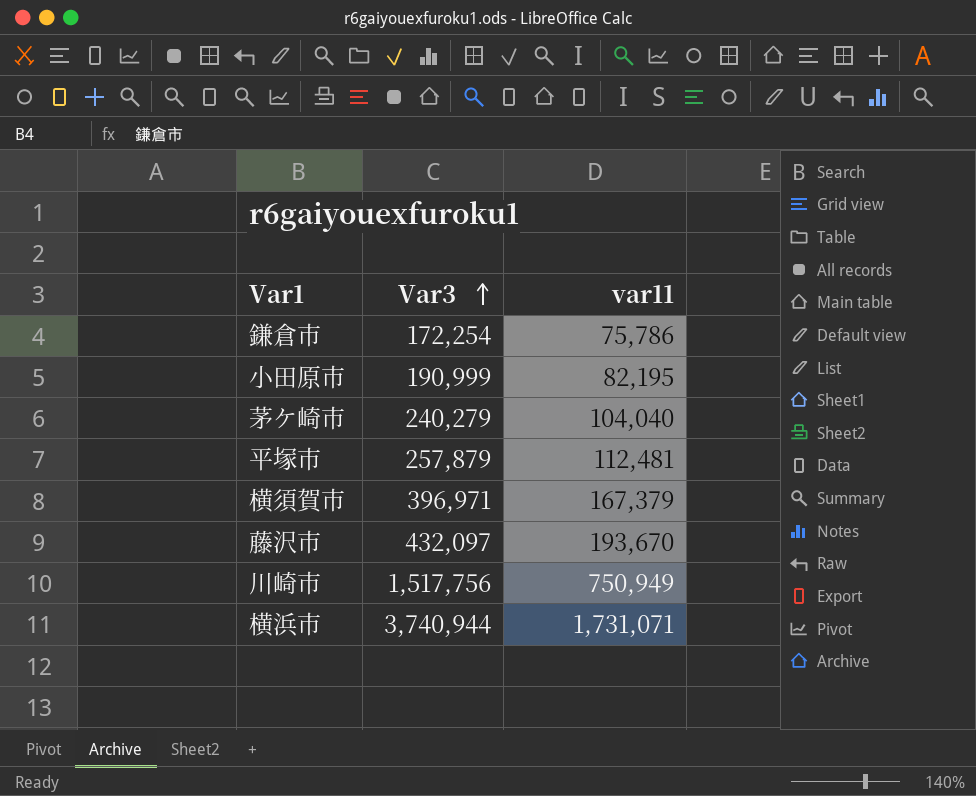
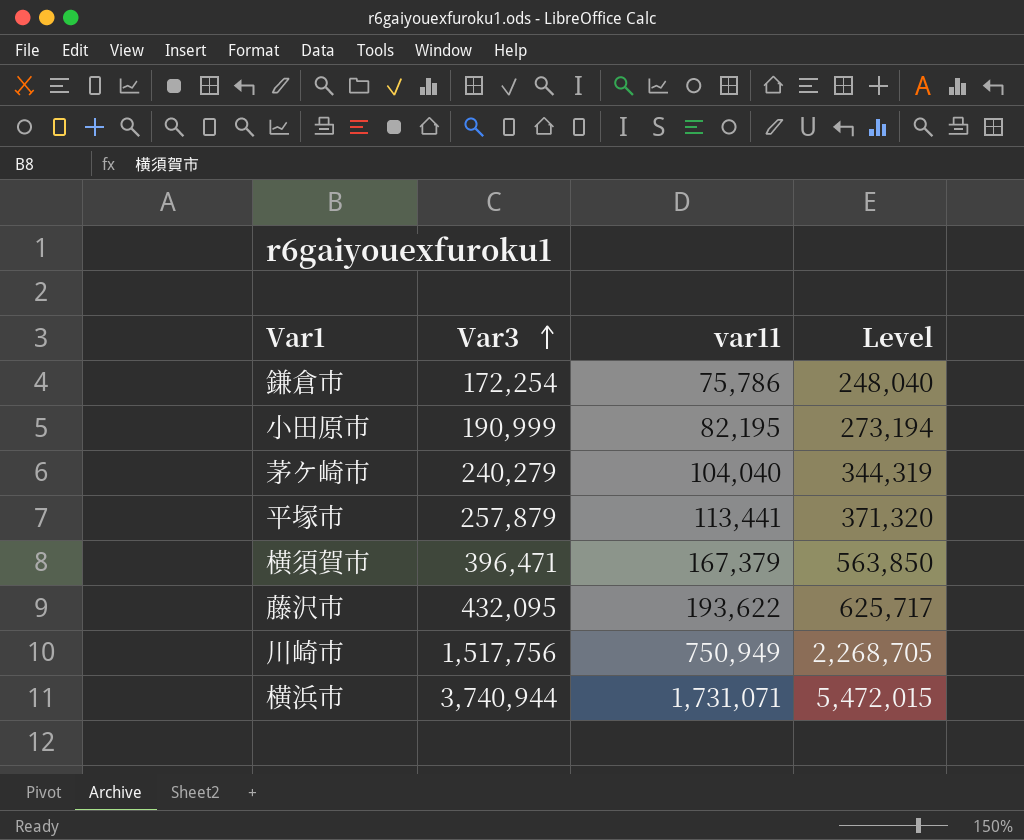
column Level | formula: none -> [Var3] + [var11]
平塚市 | var11: 112,481 -> 113,441
横須賀市 | Var3: 396,971 -> 396,471
藤沢市 | Var3: 432,097 -> 432,095
藤沢市 | var11: 193,670 -> 193,622

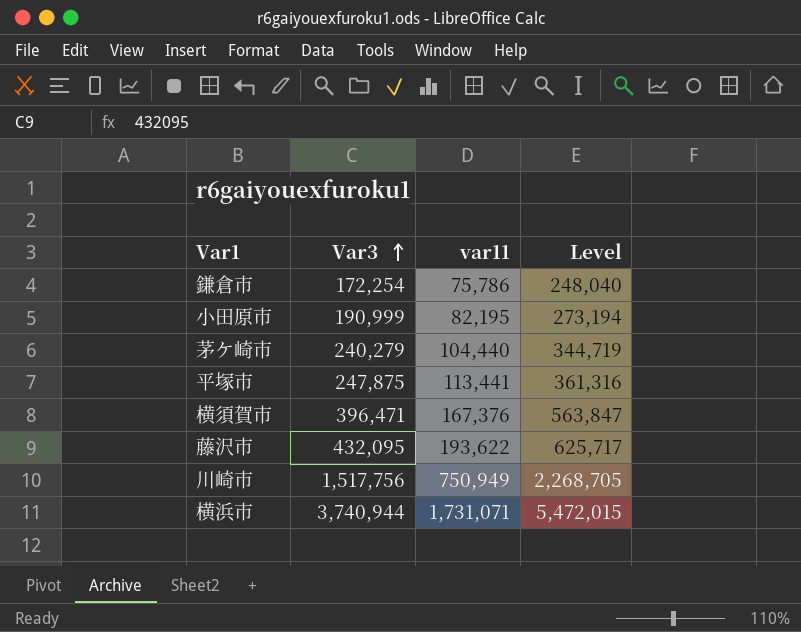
茅ケ崎市 | var11: 104,040 -> 104,440
茅ケ崎市 | Level: 344,319 -> 344,719
平塚市 | Var3: 257,879 -> 247,875
平塚市 | Level: 371,320 -> 361,316
横須賀市 | var11: 167,379 -> 167,376
横須賀市 | Level: 563,850 -> 563,847

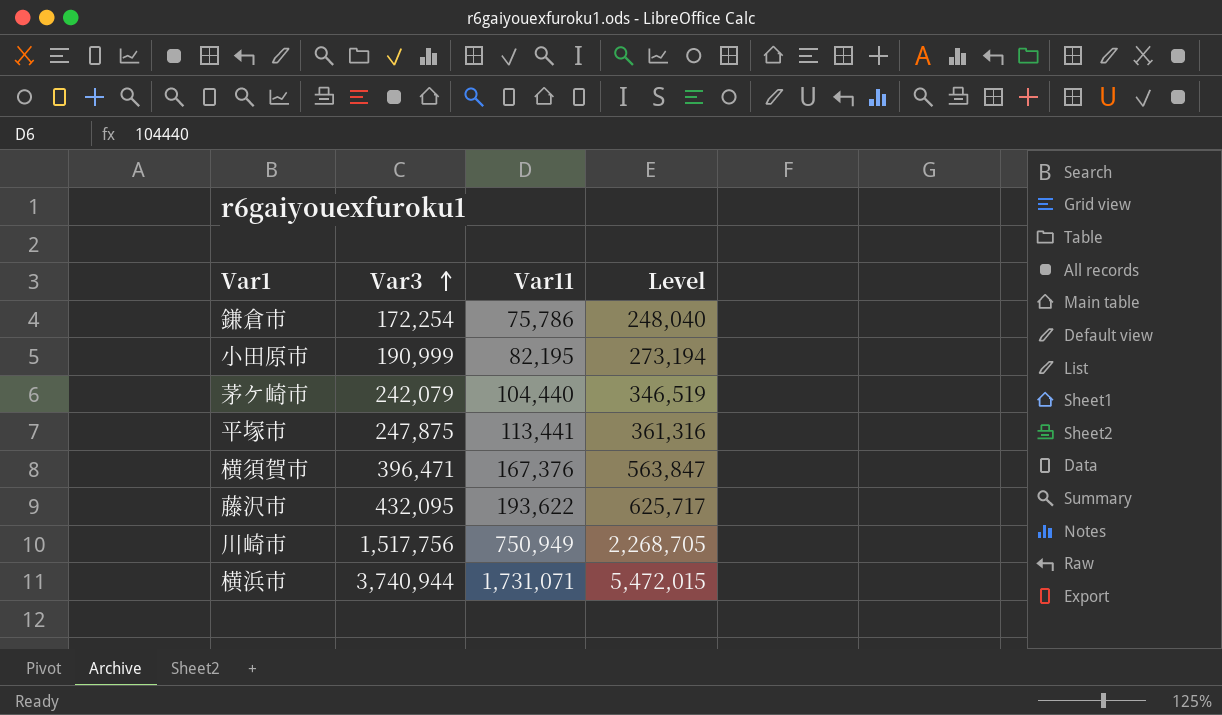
column name: var11 -> Var11
茅ケ崎市 | Var3: 240,279 -> 242,079
茅ケ崎市 | Level: 344,719 -> 346,519

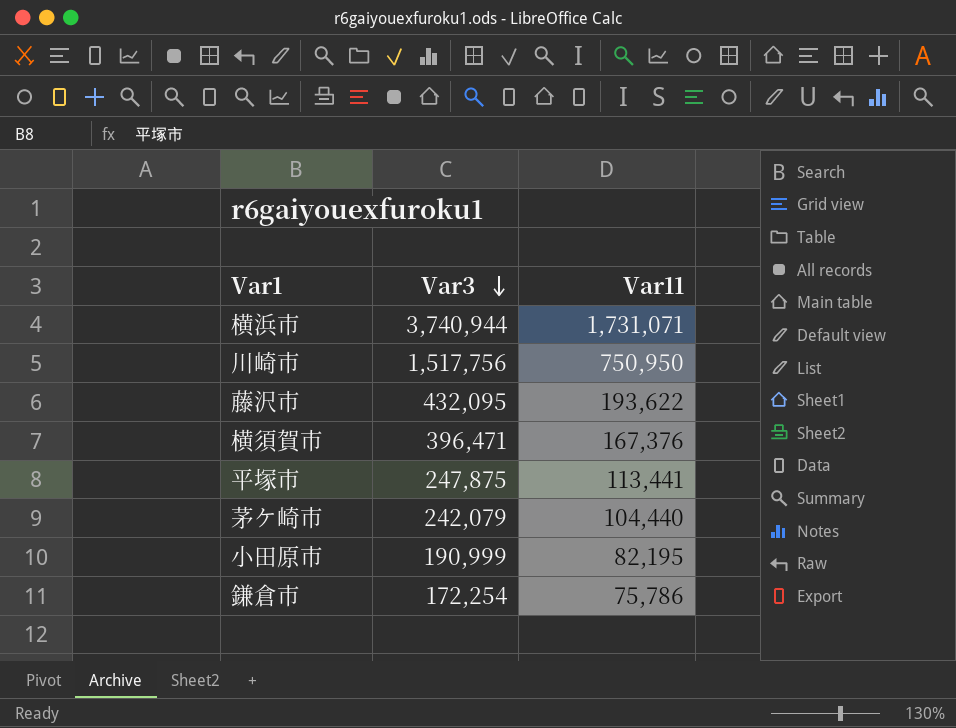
row order: Var3 ascending -> Var3 descending
column Level | formula: [Var3] + [Var11] -> none
川崎市 | Var11: 750,949 -> 750,950

